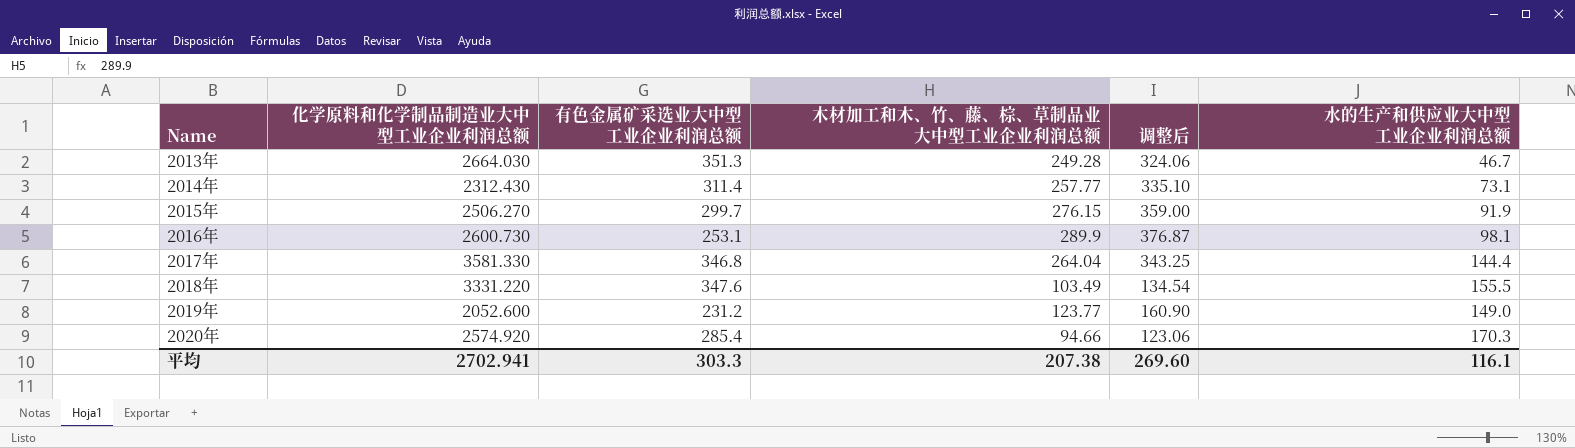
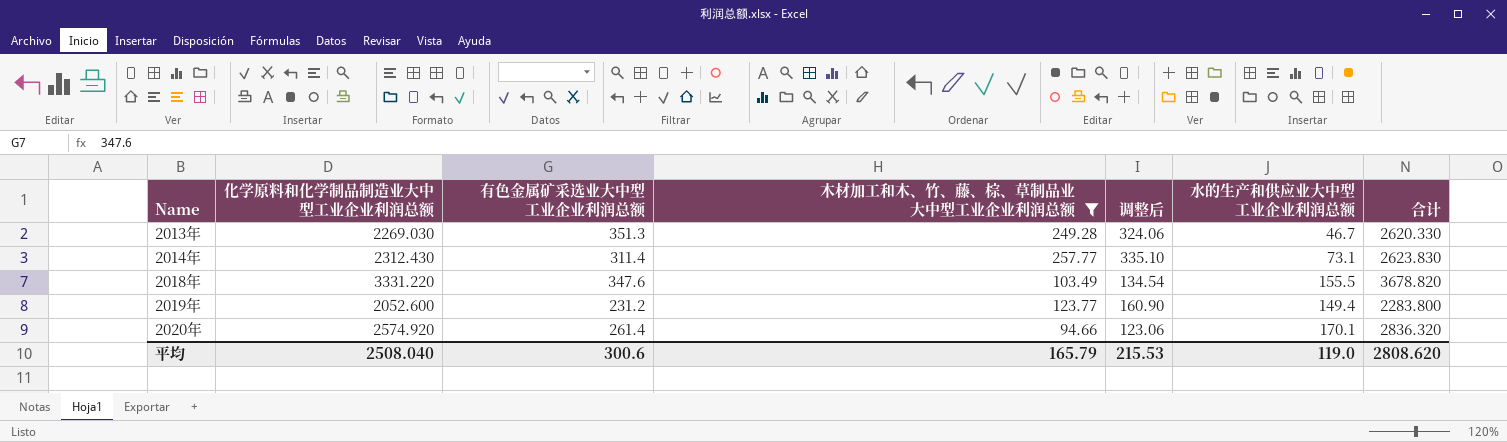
filter: none -> 木材加工和木、竹、藤、棕、草制品业大中型工业企业利润总额 <= 257.77
column 合计 | formula: none -> [化学原料和化学制品制造业大中型工业企业利润总额] + [有色金属矿采选业大中型工业企业利润总额]
2013年 | 化学原料和化学制品制造业大中型工业企业利润总额: 2664.030 -> 2269.030
2019年 | 水的生产和供应业大中型工业企业利润总额: 149.0 -> 149.4
2020年 | 有色金属矿采选业大中型工业企业利润总额: 285.4 -> 261.4
2020年 | 水的生产和供应业大中型工业企业利润总额: 170.3 -> 170.1
平均 | 化学原料和化学制品制造业大中型工业企业利润总额: 2702.941 -> 2508.040
平均 | 有色金属矿采选业大中型工业企业利润总额: 303.3 -> 300.6
平均 | 木材加工和木、竹、藤、棕、草制品业大中型工业企业利润总额: 207.38 -> 165.79
平均 | 调整后: 269.60 -> 215.53
平均 | 水的生产和供应业大中型工业企业利润总额: 116.1 -> 119.0

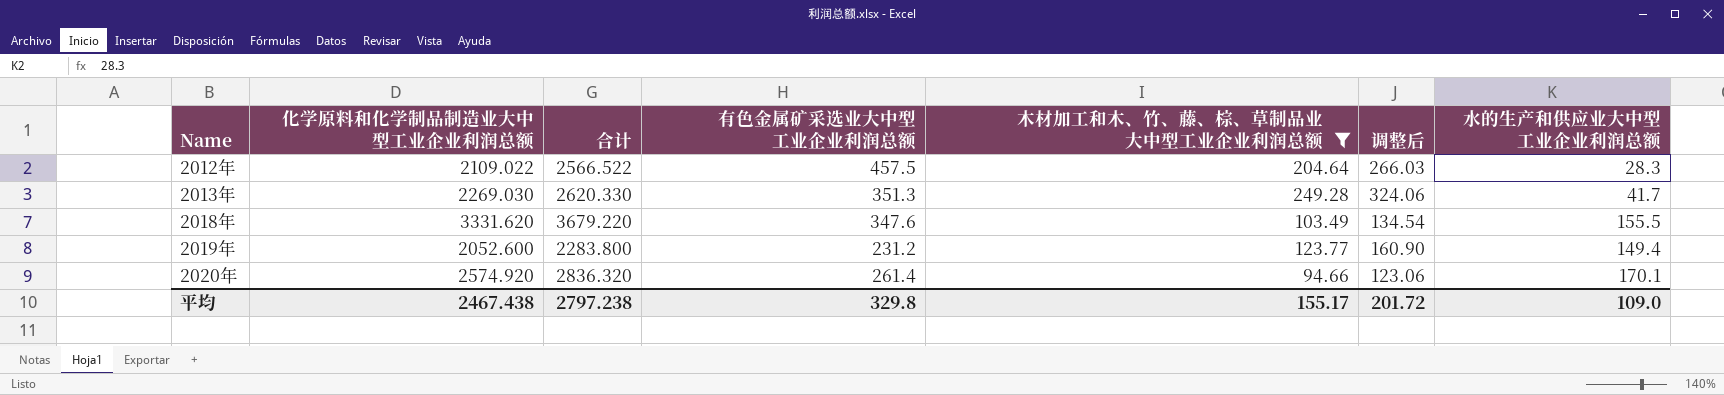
column 合计 | position: 7 -> 3
row 2014年: 2312.430 | 311.4 | 257.77 | 335.10 | 73.1 | 2623.830 -> none
row 2012年: none -> 2109.022 | 2566.522 | 457.5 | 204.64 | 266.03 | 28.3
2013年 | 水的生产和供应业大中型工业企业利润总额: 46.7 -> 41.7
2018年 | 化学原料和化学制品制造业大中型工业企业利润总额: 3331.220 -> 3331.620
2018年 | 合计: 3678.820 -> 3679.220
平均 | 化学原料和化学制品制造业大中型工业企业利润总额: 2508.040 -> 2467.438
平均 | 合计: 2808.620 -> 2797.238
平均 | 有色金属矿采选业大中型工业企业利润总额: 300.6 -> 329.8
平均 | 木材加工和木、竹、藤、棕、草制品业大中型工业企业利润总额: 165.79 -> 155.17
平均 | 调整后: 215.53 -> 201.72
平均 | 水的生产和供应业大中型工业企业利润总额: 119.0 -> 109.0

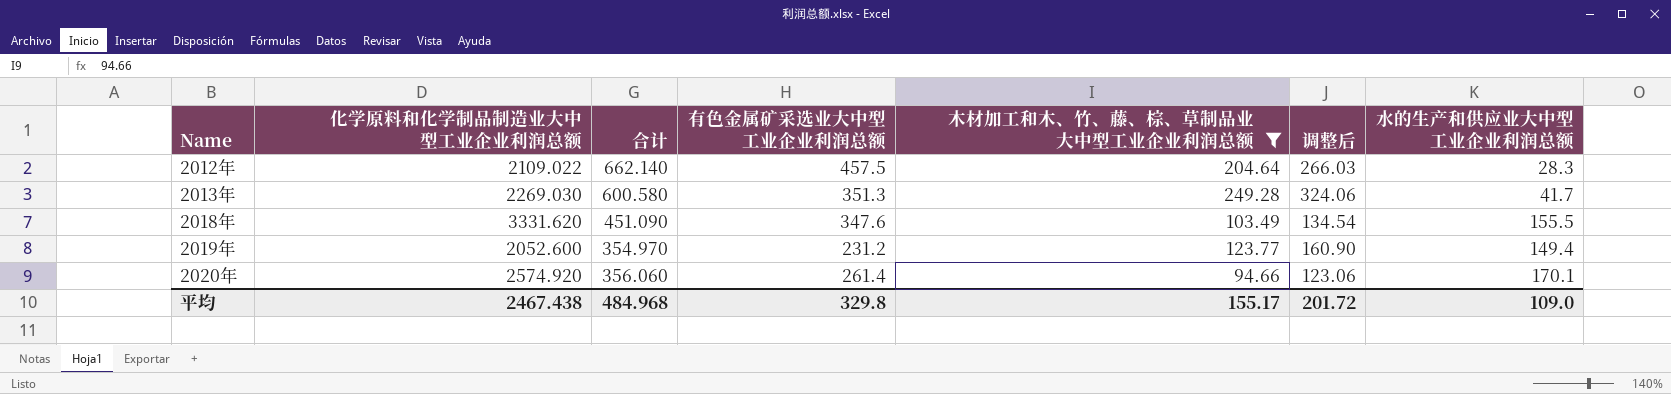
column 合计 | formula: [化学原料和化学制品制造业大中型工业企业利润总额] + [有色金属矿采选业大中型工业企业利润总额] -> [有色金属矿采选业大中型工业企业利润总额] + [木材加工和木、竹、藤、棕、草制品业大中型工业企业利润总额]
平均 | 合计: 2797.238 -> 484.968

